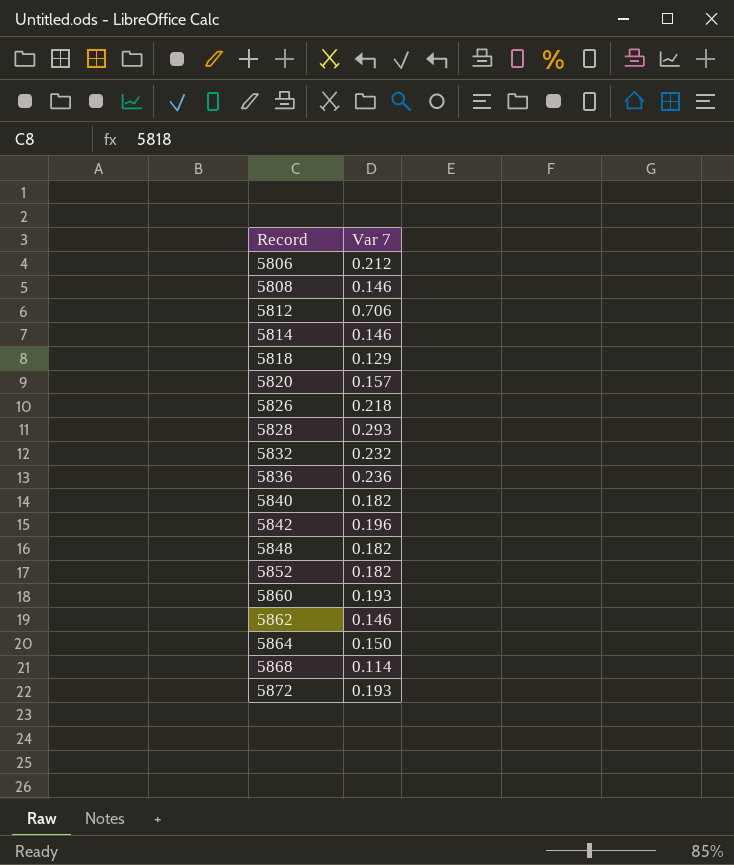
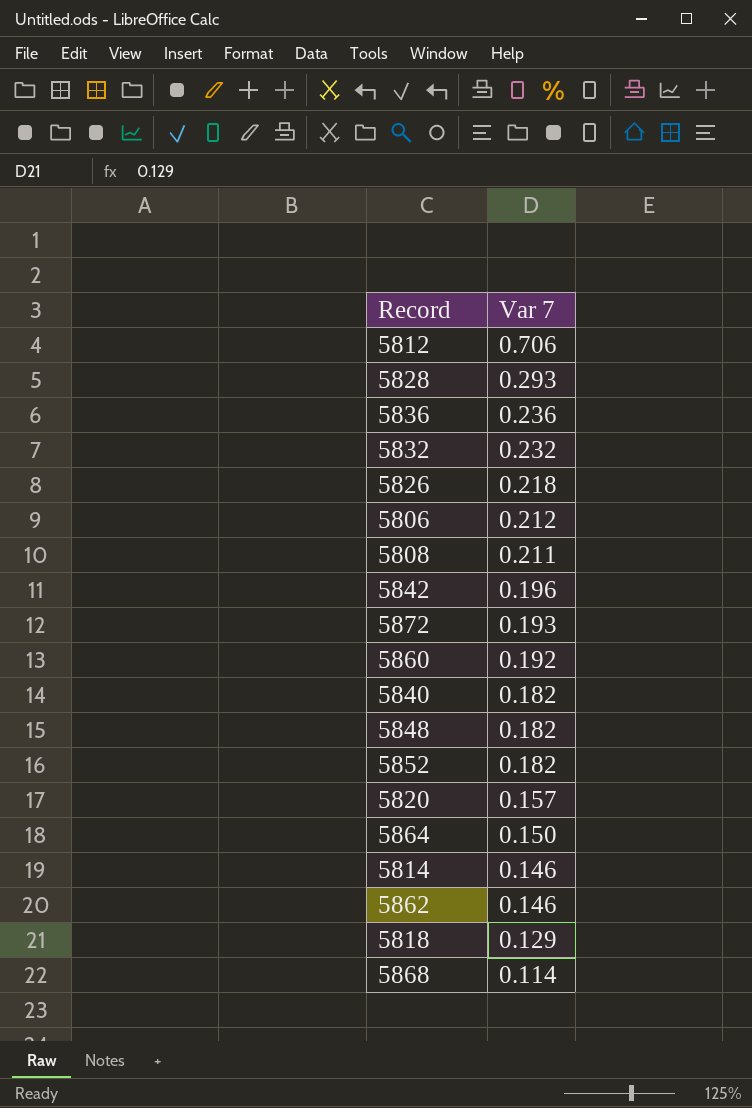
row order: Record ascending -> Var 7 descending
5808 | Var 7: 0.146 -> 0.211
5860 | Var 7: 0.193 -> 0.192

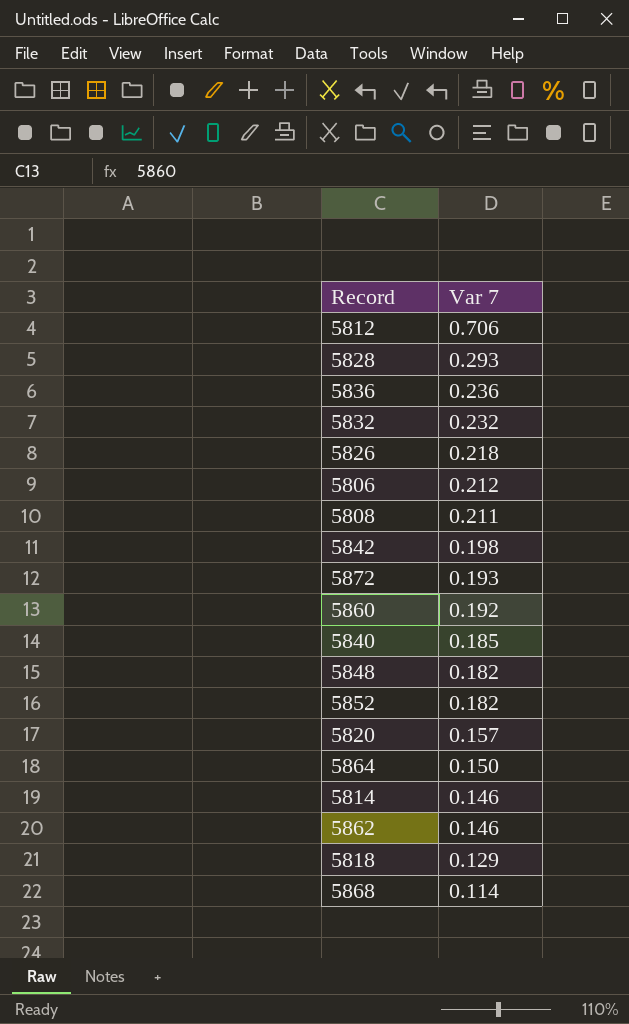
5842 | Var 7: 0.196 -> 0.198
5840 | Var 7: 0.182 -> 0.185

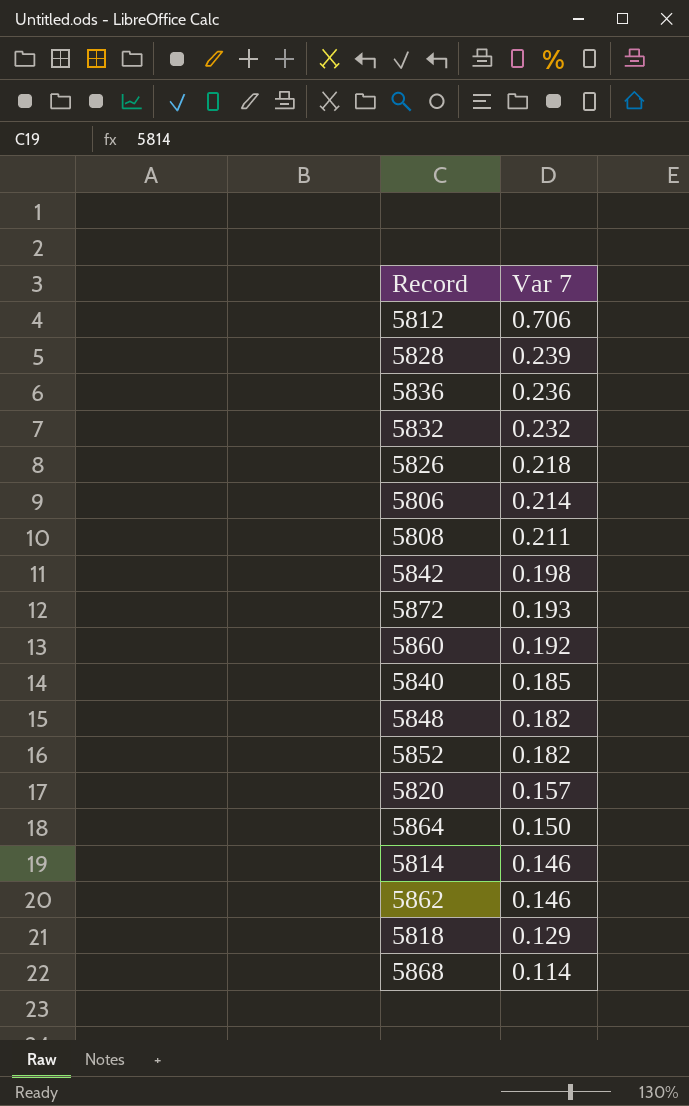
5828 | Var 7: 0.293 -> 0.239
5806 | Var 7: 0.212 -> 0.214

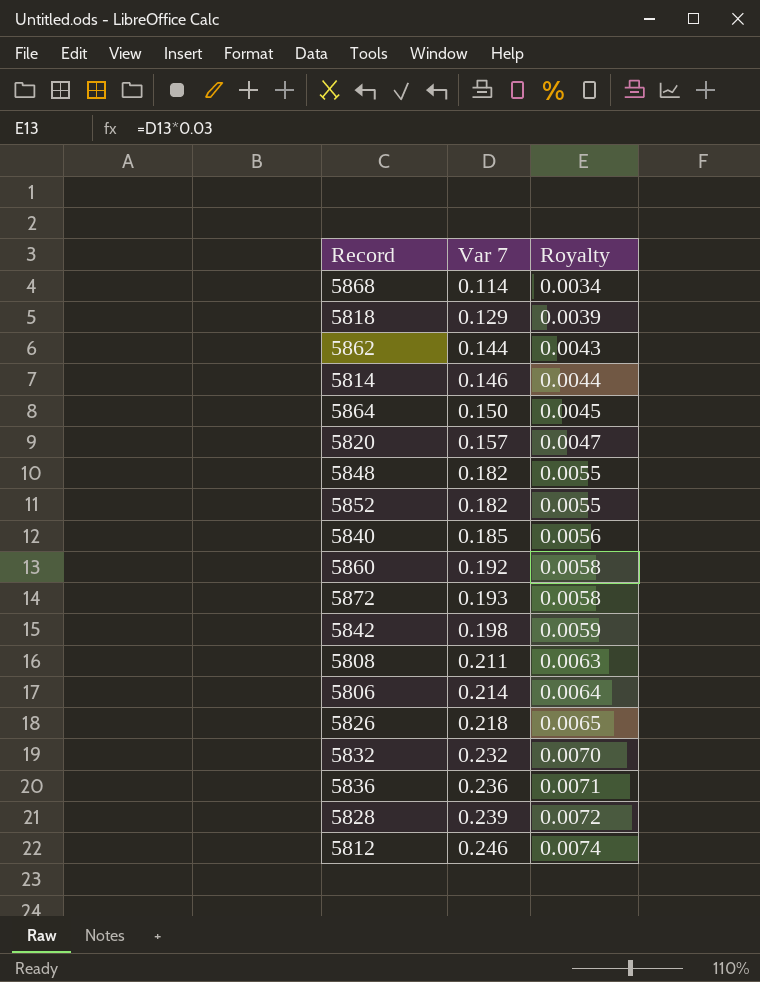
row order: Var 7 descending -> Var 7 ascending
column Royalty | formula: none -> [Var 7] * 0.03
5862 | Var 7: 0.146 -> 0.144
5812 | Var 7: 0.706 -> 0.246

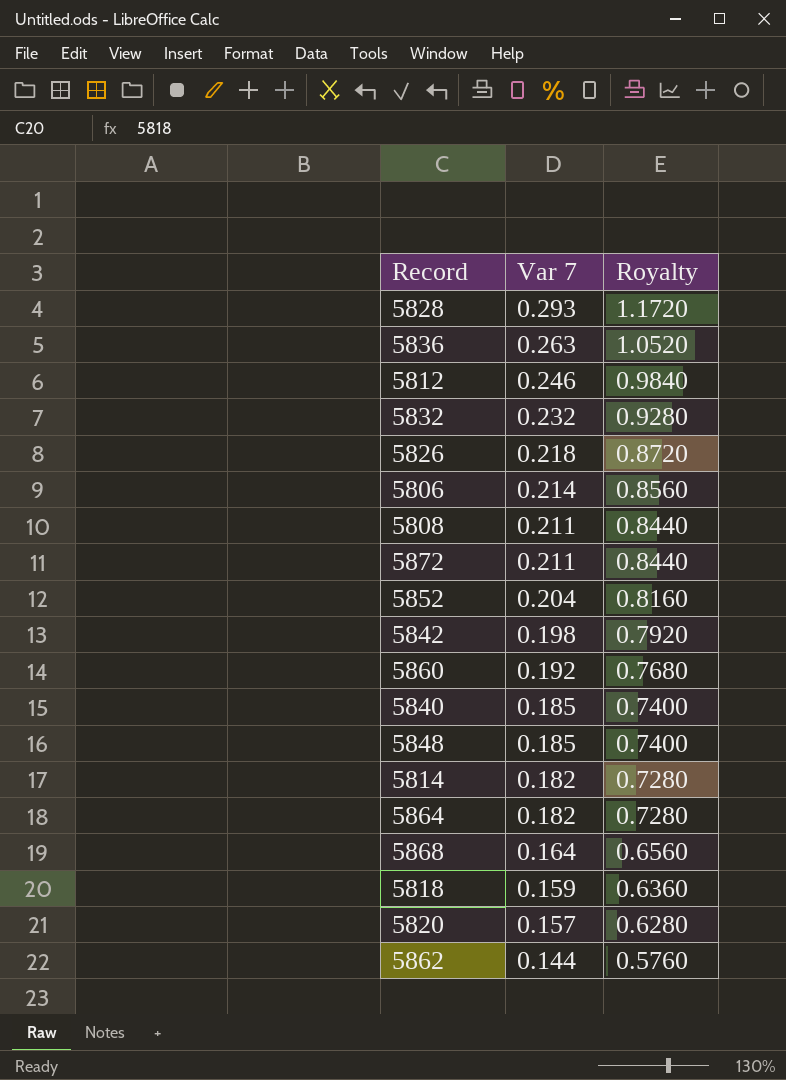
row order: Var 7 ascending -> Var 7 descending
column Royalty | formula: [Var 7] * 0.03 -> [Var 7] * 4
5828 | Var 7: 0.239 -> 0.293
5836 | Var 7: 0.236 -> 0.263
5872 | Var 7: 0.193 -> 0.211
5852 | Var 7: 0.182 -> 0.204
5848 | Var 7: 0.182 -> 0.185
5814 | Var 7: 0.146 -> 0.182
5864 | Var 7: 0.150 -> 0.182
5868 | Var 7: 0.114 -> 0.164
5818 | Var 7: 0.129 -> 0.159

